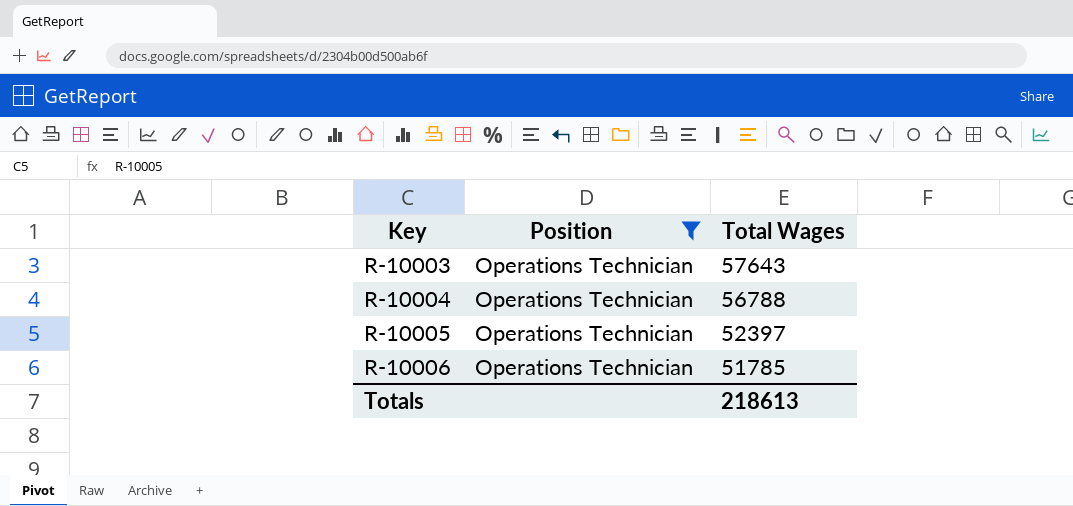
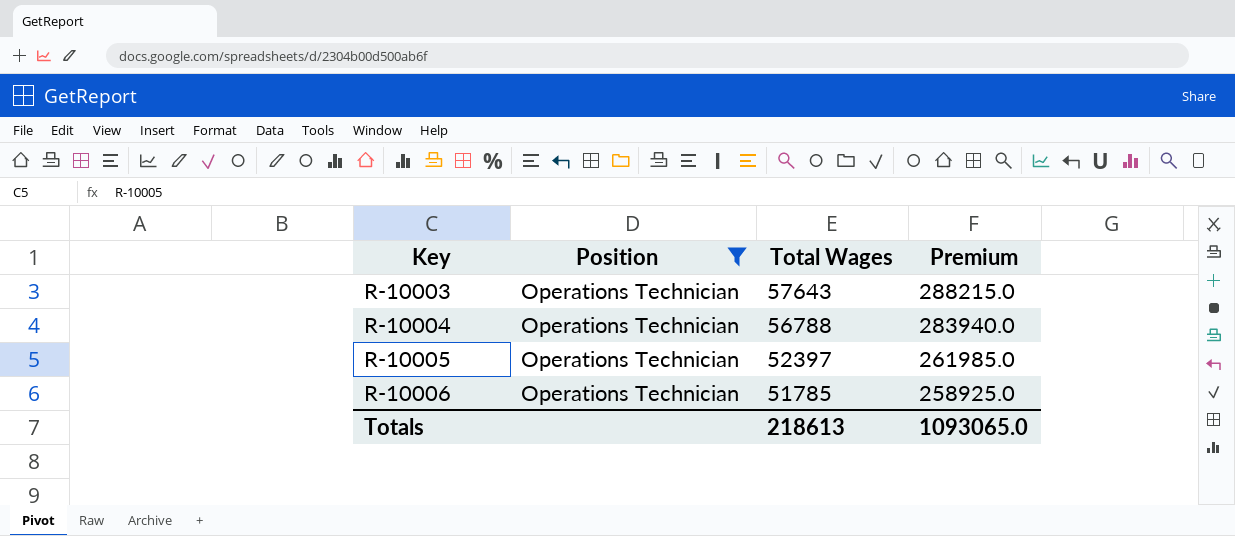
column Premium | formula: none -> [Total Wages] * 5

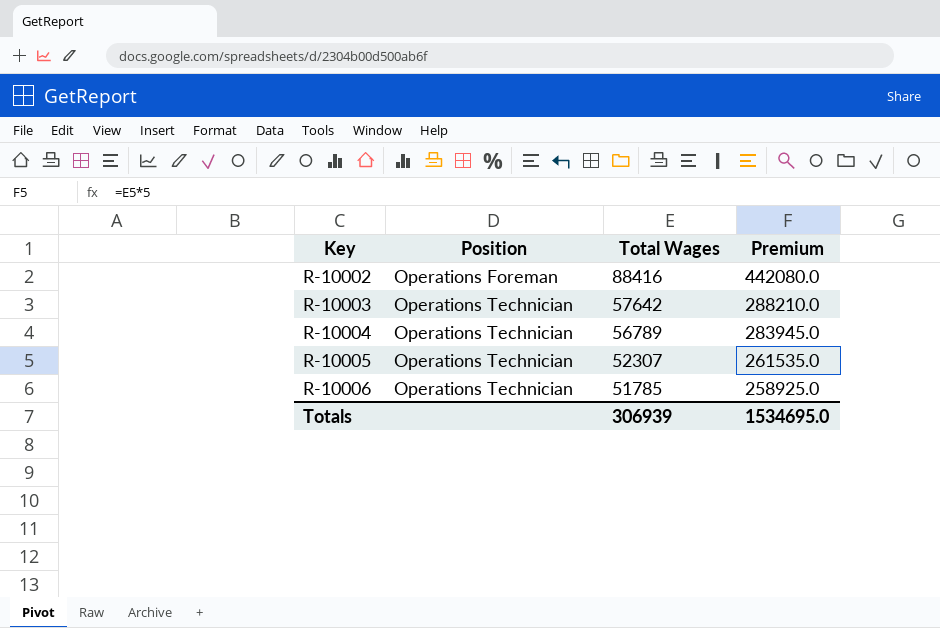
filter: Position = Operations Technician -> none
R-10003 | Total Wages: 57643 -> 57642
R-10003 | Premium: 288215.0 -> 288210.0
R-10004 | Total Wages: 56788 -> 56789
R-10004 | Premium: 283940.0 -> 283945.0
R-10005 | Total Wages: 52397 -> 52307
R-10005 | Premium: 261985.0 -> 261535.0
Totals | Total Wages: 218613 -> 306939
Totals | Premium: 1093065.0 -> 1534695.0

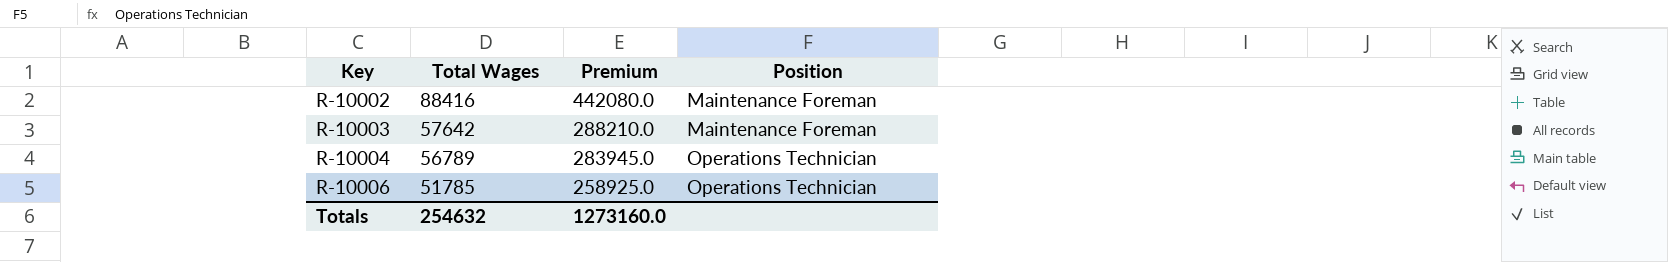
column Position | position: 2 -> 4
row R-10005: Operations Technician | 52307 | 261535.0 -> none
R-10002 | Position: Operations Foreman -> Maintenance Foreman
R-10003 | Position: Operations Technician -> Maintenance Foreman
Totals | Total Wages: 306939 -> 254632
Totals | Premium: 1534695.0 -> 1273160.0

